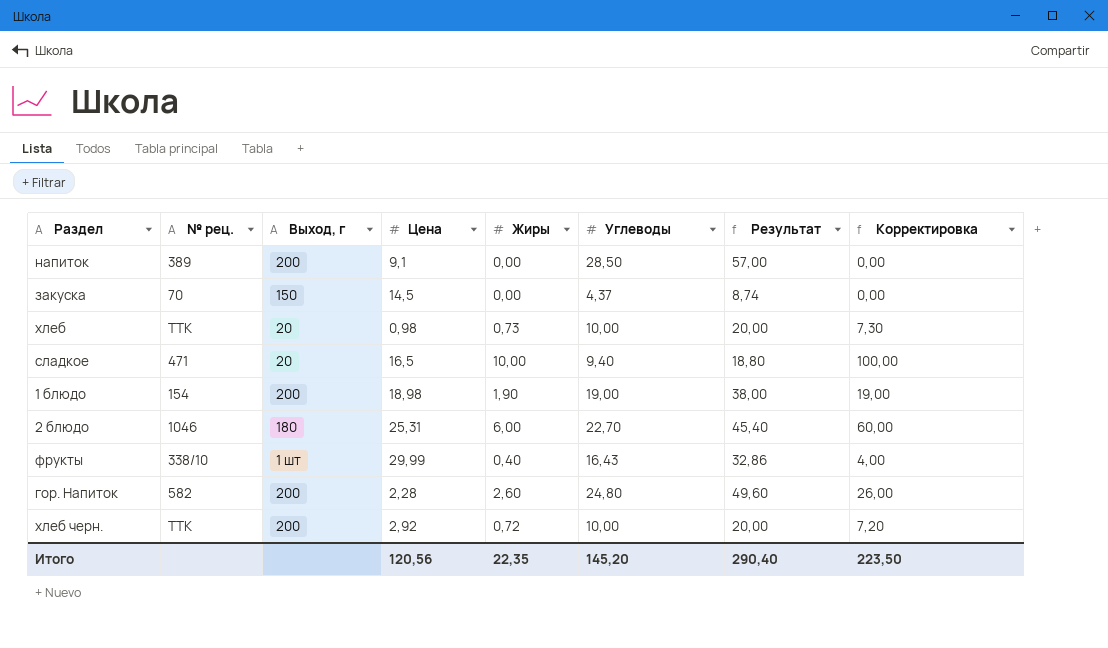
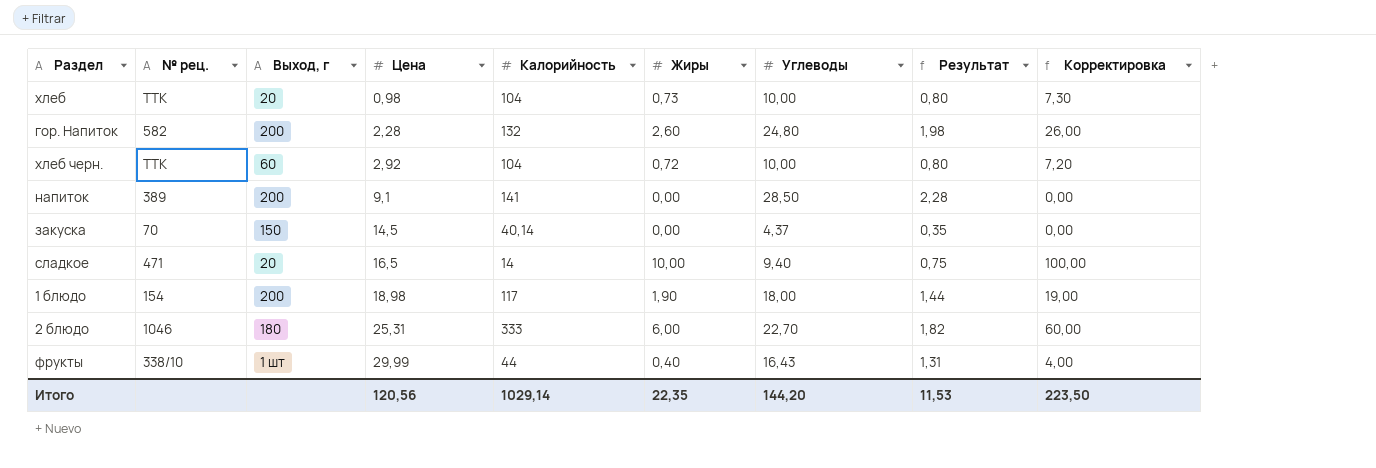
row order: none -> Цена ascending
column Калорийность | position: none -> 5
column Результат | formula: [Углеводы] * 2 -> [Углеводы] * 0,08
хлеб черн. | Выход, г: 200 -> 60
1 блюдо | Углеводы: 19,00 -> 18,00
Итого | Углеводы: 145,20 -> 144,20
Итого | Результат: 290,40 -> 11,53

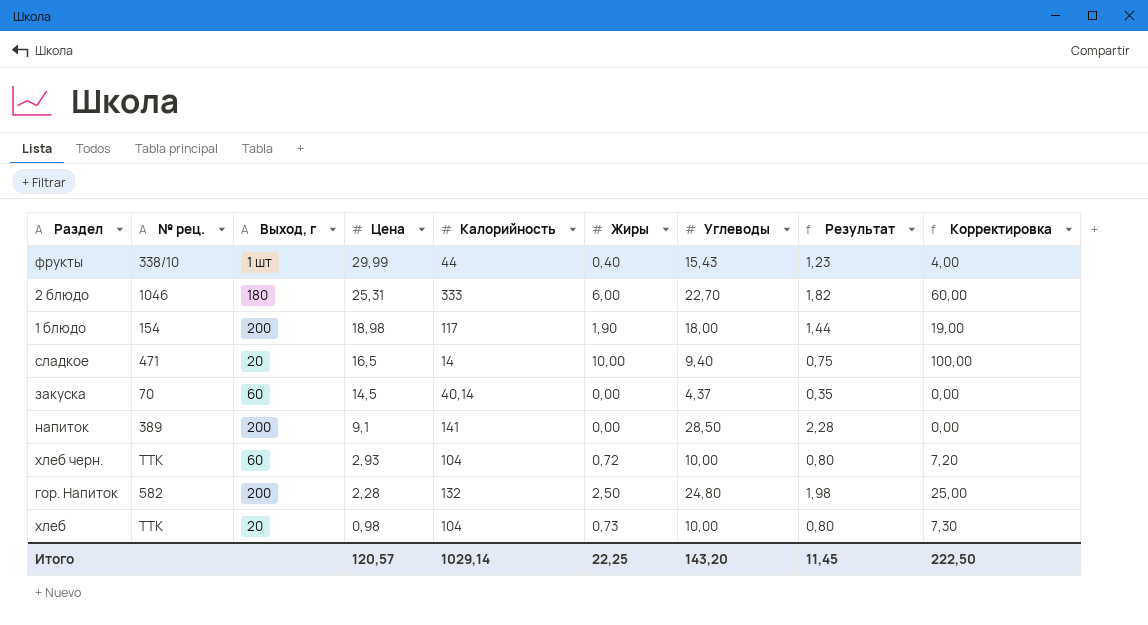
row order: Цена ascending -> Цена descending
фрукты | Углеводы: 16,43 -> 15,43
фрукты | Результат: 1,31 -> 1,23
закуска | Выход, г: 150 -> 60
хлеб черн. | Цена: 2,92 -> 2,93
гор. Напиток | Жиры: 2,60 -> 2,50
гор. Напиток | Корректировка: 26,00 -> 25,00
Итого | Цена: 120,56 -> 120,57
Итого | Жиры: 22,35 -> 22,25
Итого | Углеводы: 144,20 -> 143,20
Итого | Результат: 11,53 -> 11,45
Итого | Корректировка: 223,50 -> 222,50

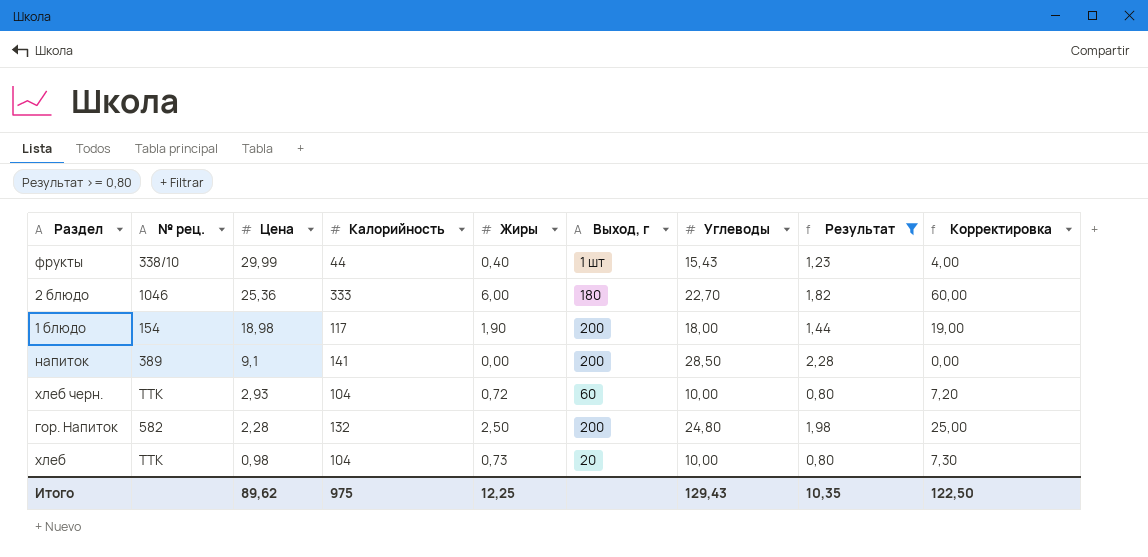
filter: none -> Результат >= 0,80
column Выход, г | position: 3 -> 6
2 блюдо | Цена: 25,31 -> 25,36
Итого | Цена: 120,57 -> 89,62
Итого | Калорийность: 1029,14 -> 975
Итого | Жиры: 22,25 -> 12,25
Итого | Углеводы: 143,20 -> 129,43
Итого | Результат: 11,45 -> 10,35
Итого | Корректировка: 222,50 -> 122,50

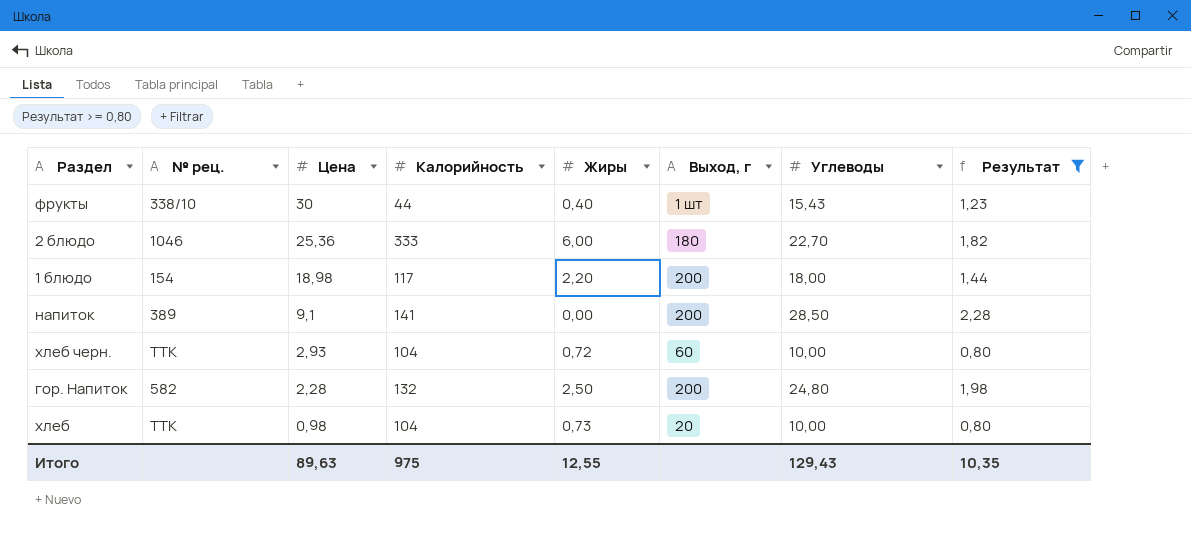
column Корректировка | formula: [Жиры] * 10 -> none
фрукты | Цена: 29,99 -> 30
1 блюдо | Жиры: 1,90 -> 2,20
Итого | Цена: 89,62 -> 89,63
Итого | Жиры: 12,25 -> 12,55

